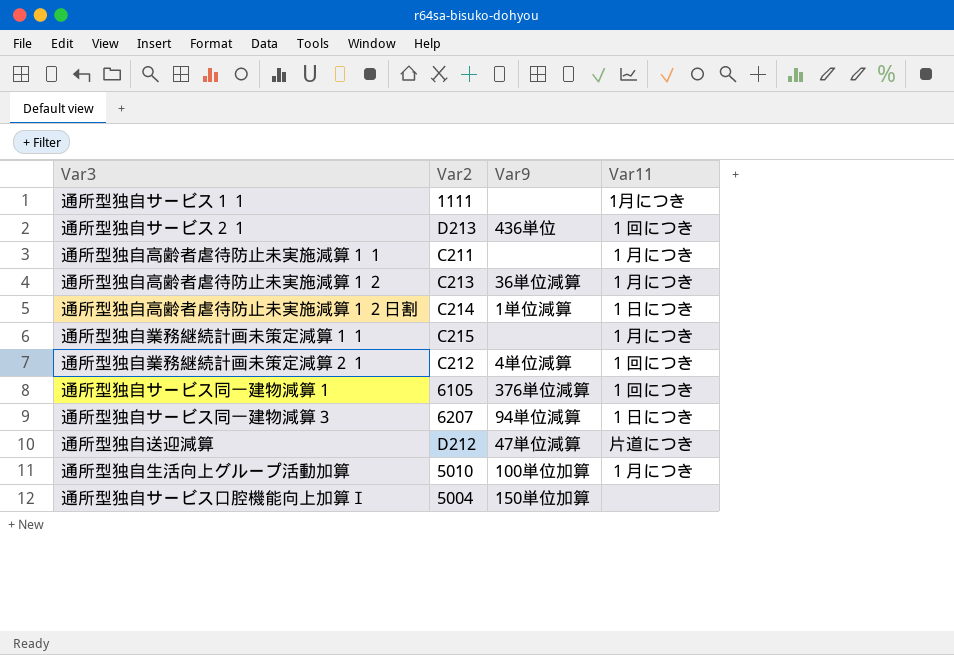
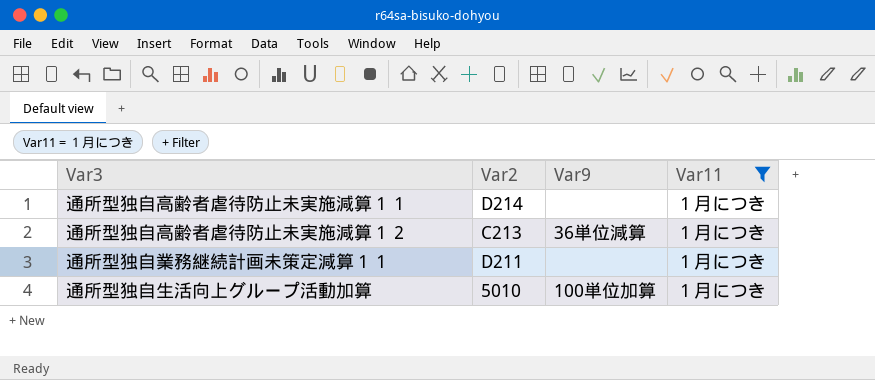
filter: none -> Var11 = １月につき
通所型独自高齢者虐待防止未実施減算１１ | Var2: C211 -> D214
通所型独自業務継続計画未策定減算１１ | Var2: C215 -> D211

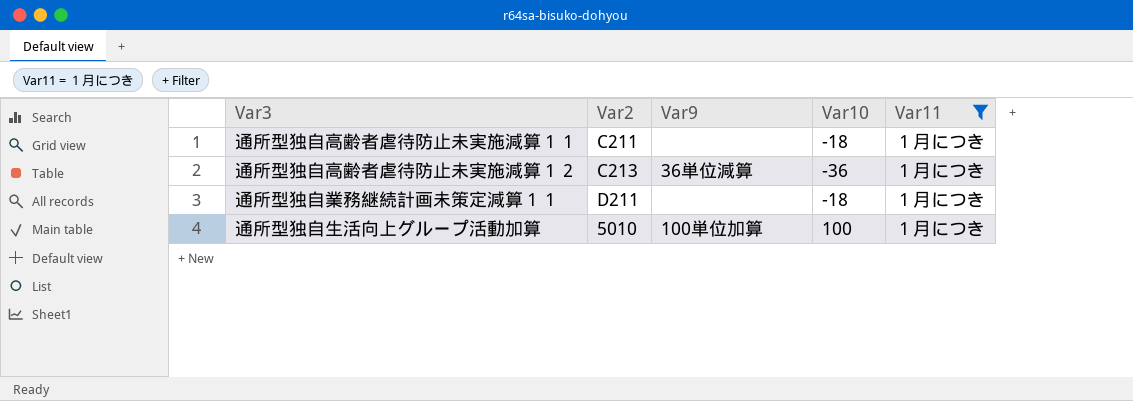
column Var10 | position: none -> 4
通所型独自高齢者虐待防止未実施減算１１ | Var2: D214 -> C211

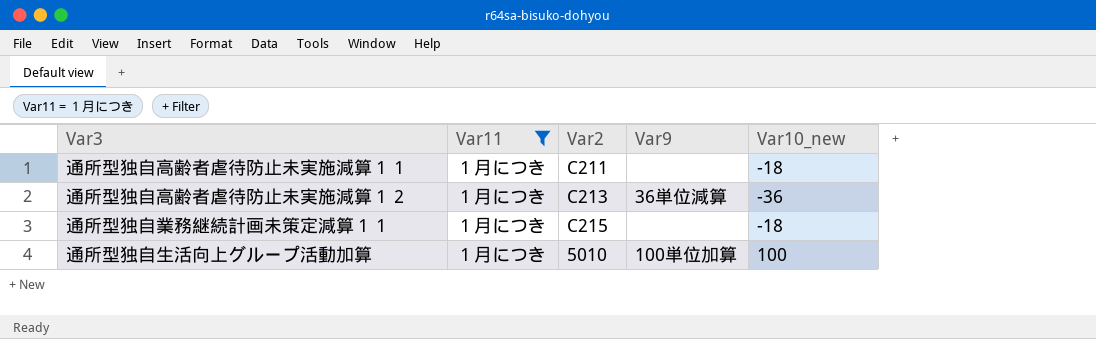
column Var11 | position: 5 -> 2
column name: Var10 -> Var10_new
通所型独自業務継続計画未策定減算１１ | Var2: D211 -> C215

